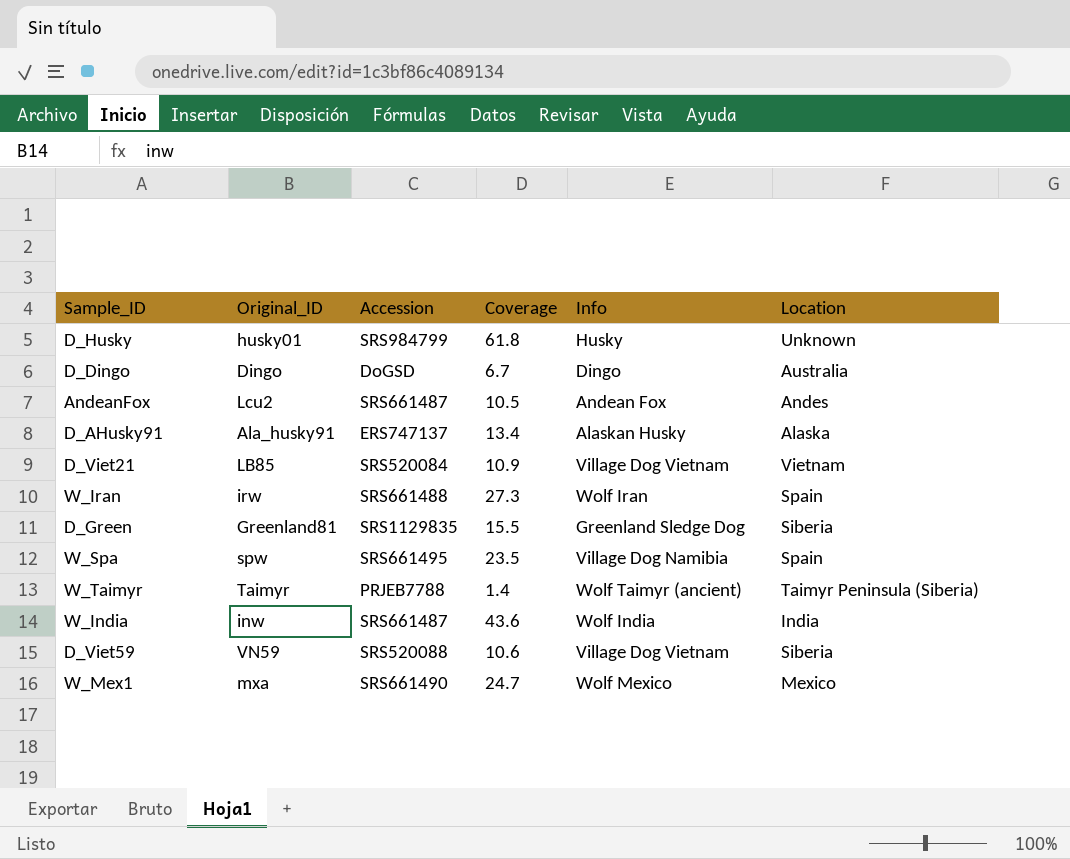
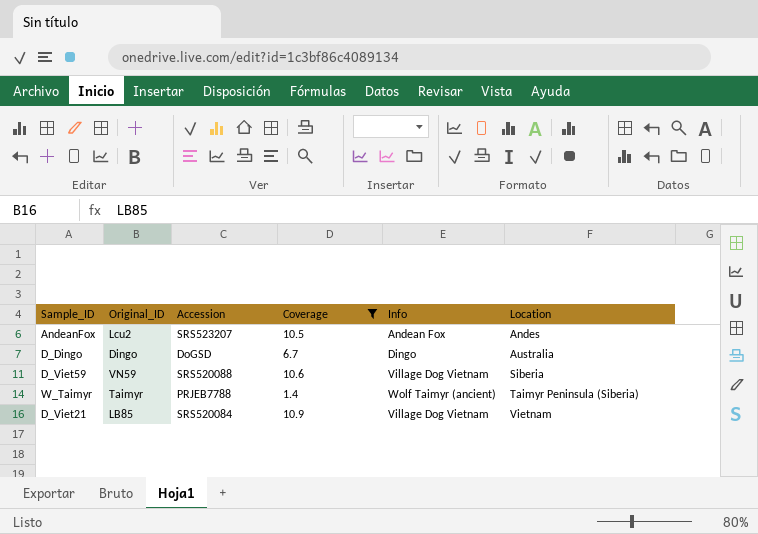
filter: none -> Coverage <= 10.9
row order: none -> Location ascending
AndeanFox | Accession: SRS661487 -> SRS523207

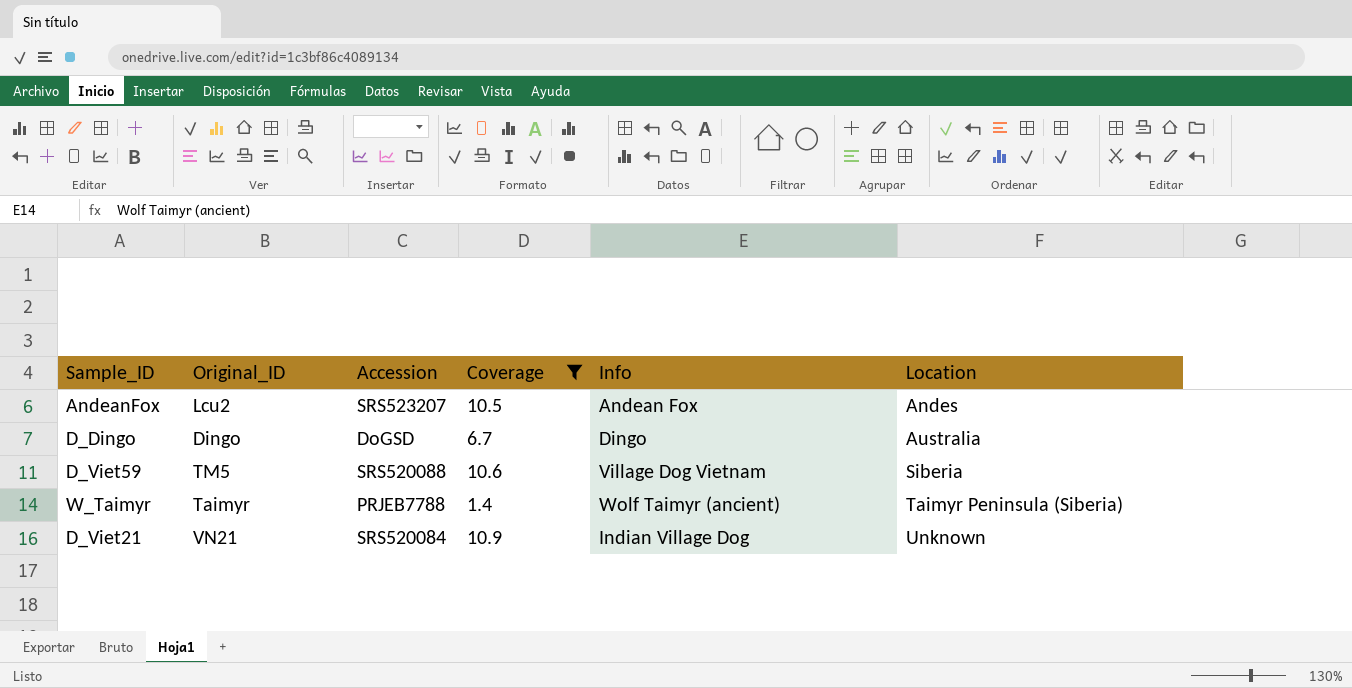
D_Viet59 | Original_ID: VN59 -> TM5
D_Viet21 | Original_ID: LB85 -> VN21
D_Viet21 | Info: Village Dog Vietnam -> Indian Village Dog
D_Viet21 | Location: Vietnam -> Unknown

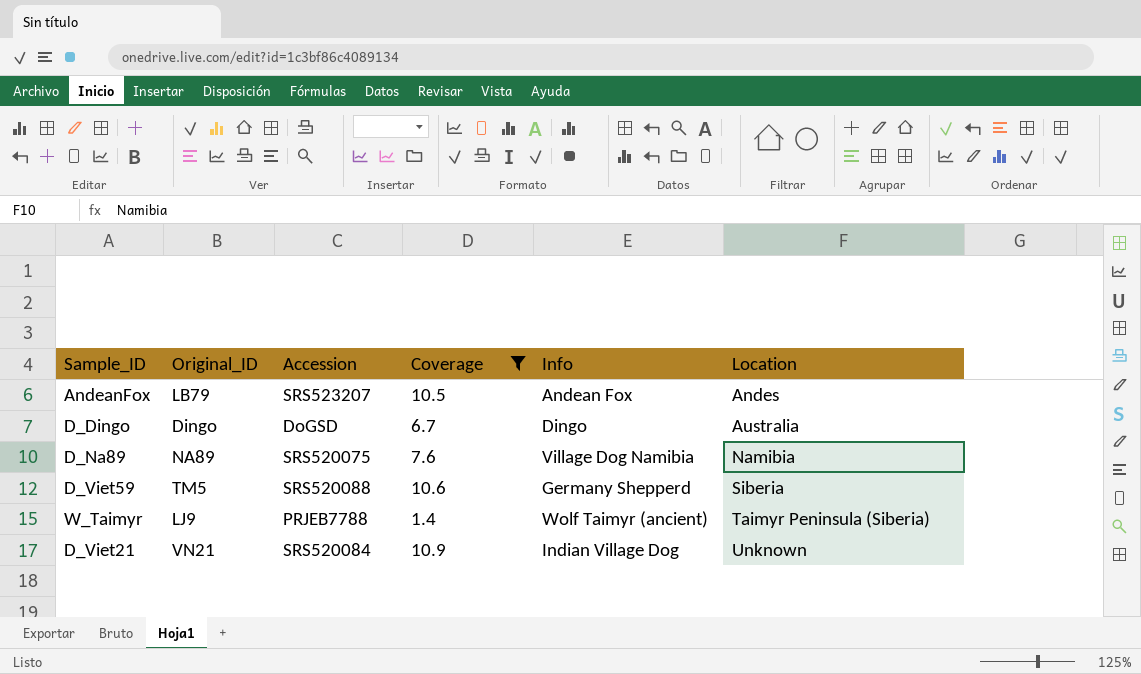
AndeanFox | Original_ID: Lcu2 -> LB79
row D_Na89: none -> NA89 | SRS520075 | 7.6 | Village Dog Namibia | Namibia
D_Viet59 | Info: Village Dog Vietnam -> Germany Shepperd
W_Taimyr | Original_ID: Taimyr -> LJ9

